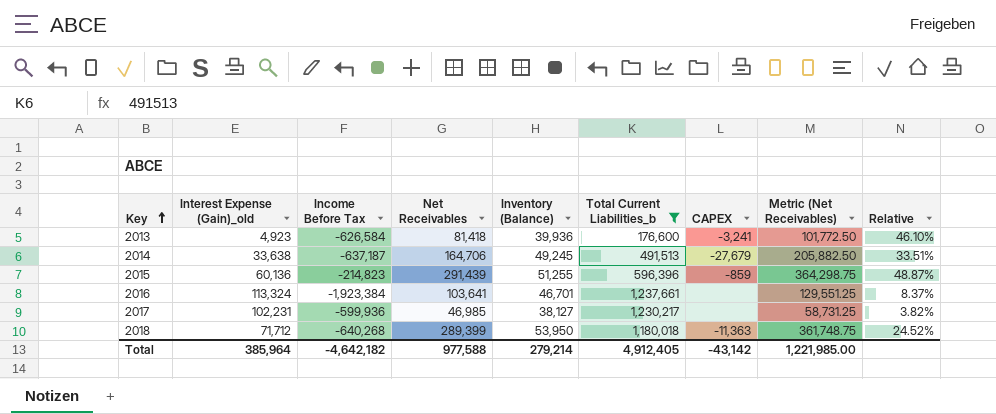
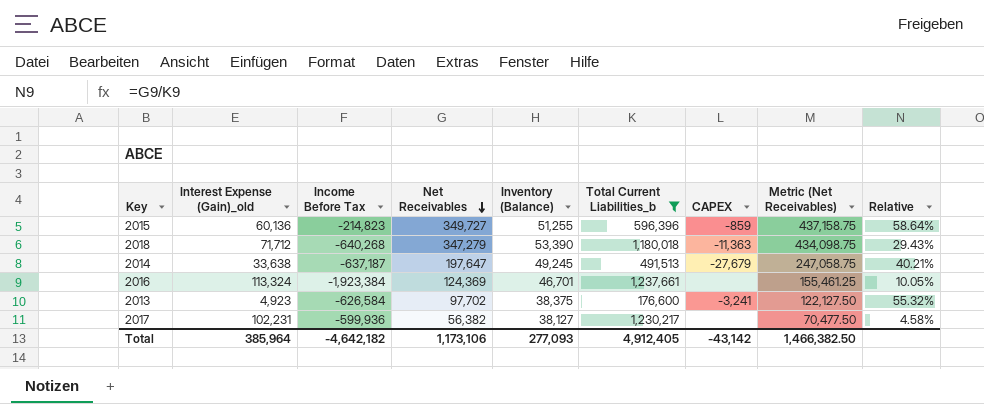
row order: Key ascending -> Net Receivables descending
2015 | Net Receivables: 291,439 -> 349,727
2015 | Metric (Net Receivables): 364,298.75 -> 437,158.75
2015 | Relative: 48.87% -> 58.64%
2018 | Net Receivables: 289,399 -> 347,279
2018 | Inventory (Balance): 53,950 -> 53,390
2018 | Metric (Net Receivables): 361,748.75 -> 434,098.75
2018 | Relative: 24.52% -> 29.43%
2014 | Net Receivables: 164,706 -> 197,647
2014 | Metric (Net Receivables): 205,882.50 -> 247,058.75
2014 | Relative: 33.51% -> 40.21%
2016 | Net Receivables: 103,641 -> 124,369
2016 | Metric (Net Receivables): 129,551.25 -> 155,461.25
2016 | Relative: 8.37% -> 10.05%
2013 | Net Receivables: 81,418 -> 97,702
2013 | Inventory (Balance): 39,936 -> 38,375
2013 | Metric (Net Receivables): 101,772.50 -> 122,127.50
2013 | Relative: 46.10% -> 55.32%
2017 | Net Receivables: 46,985 -> 56,382
2017 | Metric (Net Receivables): 58,731.25 -> 70,477.50
2017 | Relative: 3.82% -> 4.58%
Total | Net Receivables: 977,588 -> 1,173,106
Total | Inventory (Balance): 279,214 -> 277,093
Total | Metric (Net Receivables): 1,221,985.00 -> 1,466,382.50

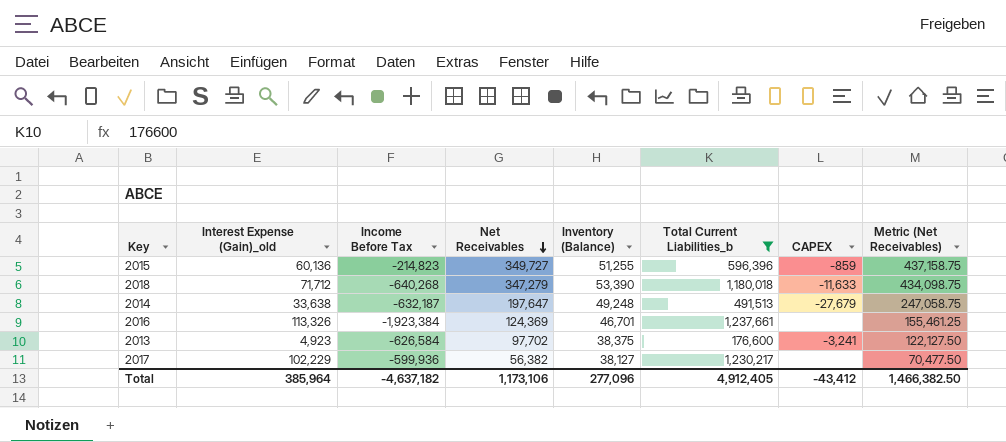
column Relative | formula: [Net Receivables] / [Total Current Liabilities_b] -> none
2018 | CAPEX: -11,363 -> -11,633
2014 | Income Before Tax: -637,187 -> -632,187
2014 | Inventory (Balance): 49,245 -> 49,248
2016 | Interest Expense (Gain)_old: 113,324 -> 113,326
2017 | Interest Expense (Gain)_old: 102,231 -> 102,229
Total | Income Before Tax: -4,642,182 -> -4,637,182
Total | Inventory (Balance): 277,093 -> 277,096
Total | CAPEX: -43,142 -> -43,412

